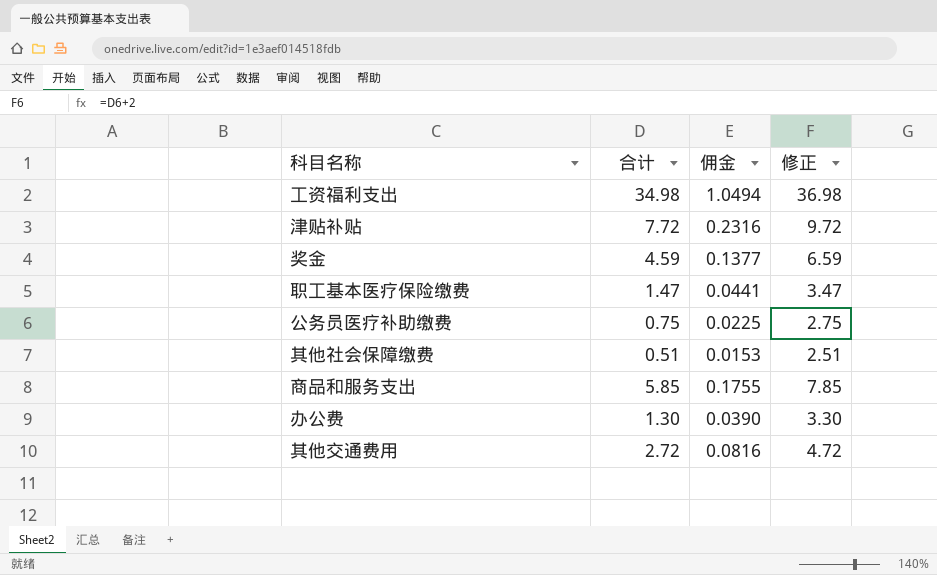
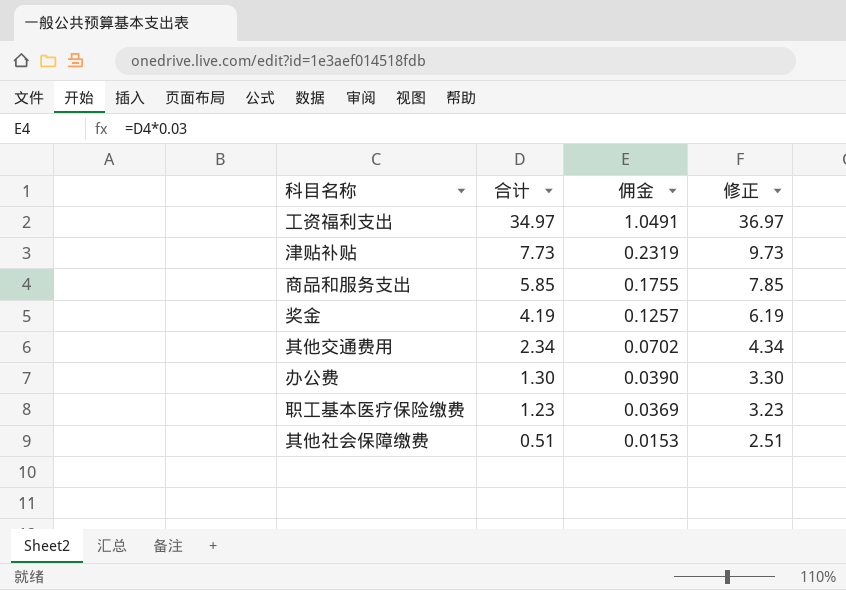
row order: none -> 合计 descending
row 公务员医疗补助缴费: 0.75 | 0.0225 | 2.75 -> none
工资福利支出 | 合计: 34.98 -> 34.97
工资福利支出 | 佣金: 1.0494 -> 1.0491
工资福利支出 | 修正: 36.98 -> 36.97
津贴补贴 | 合计: 7.72 -> 7.73
津贴补贴 | 佣金: 0.2316 -> 0.2319
津贴补贴 | 修正: 9.72 -> 9.73
奖金 | 合计: 4.59 -> 4.19
奖金 | 佣金: 0.1377 -> 0.1257
奖金 | 修正: 6.59 -> 6.19
其他交通费用 | 合计: 2.72 -> 2.34
其他交通费用 | 佣金: 0.0816 -> 0.0702
其他交通费用 | 修正: 4.72 -> 4.34
职工基本医疗保险缴费 | 合计: 1.47 -> 1.23
职工基本医疗保险缴费 | 佣金: 0.0441 -> 0.0369
职工基本医疗保险缴费 | 修正: 3.47 -> 3.23

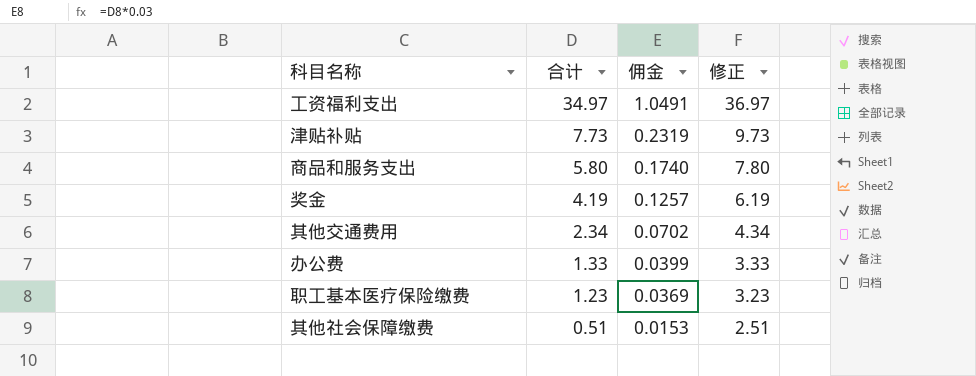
商品和服务支出 | 合计: 5.85 -> 5.80
商品和服务支出 | 佣金: 0.1755 -> 0.1740
商品和服务支出 | 修正: 7.85 -> 7.80
办公费 | 合计: 1.30 -> 1.33
办公费 | 佣金: 0.0390 -> 0.0399
办公费 | 修正: 3.30 -> 3.33

